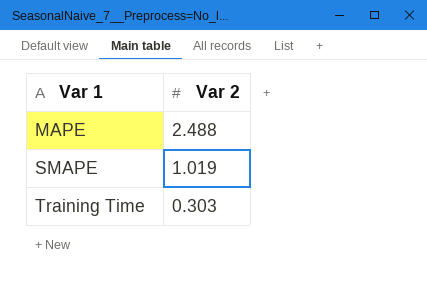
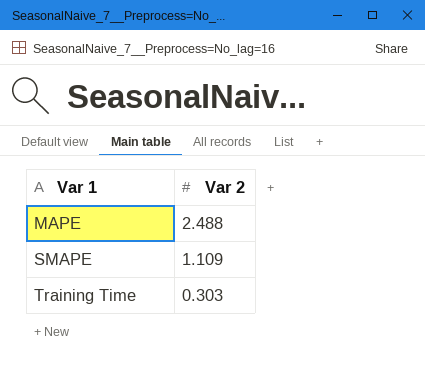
SMAPE | Var 2: 1.019 -> 1.109

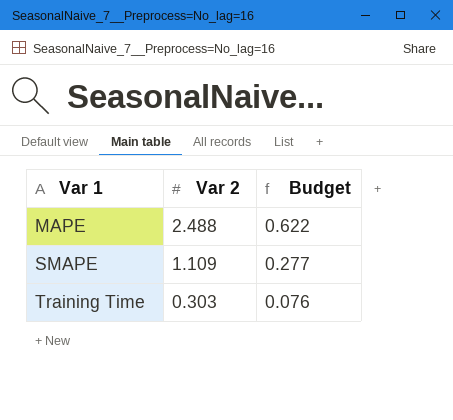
column Budget | formula: none -> [Var 2] * 0.25

